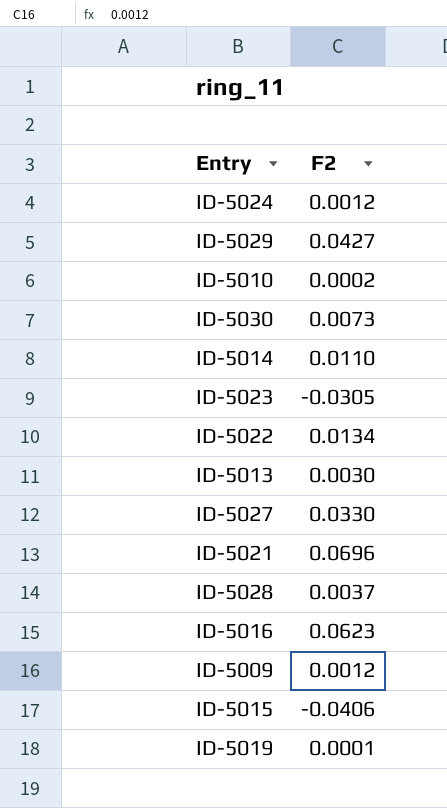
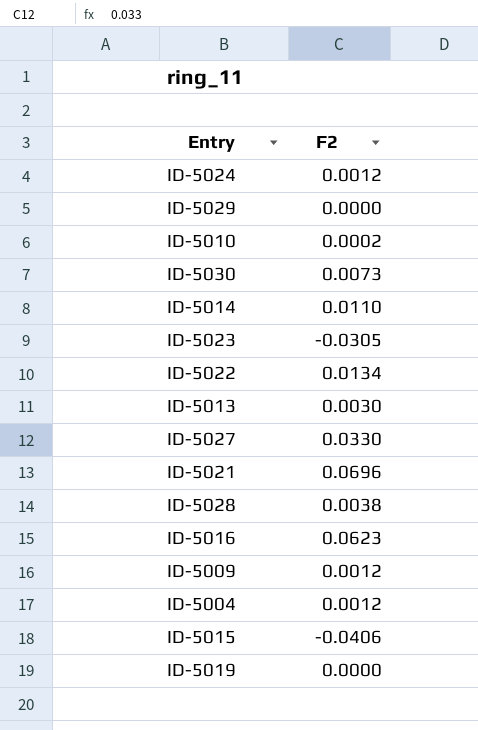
ID-5029 | F2: 0.0427 -> 0.0000
ID-5028 | F2: 0.0037 -> 0.0038
row ID-5004: none -> 0.0012
ID-5019 | F2: 0.0001 -> 0.0000

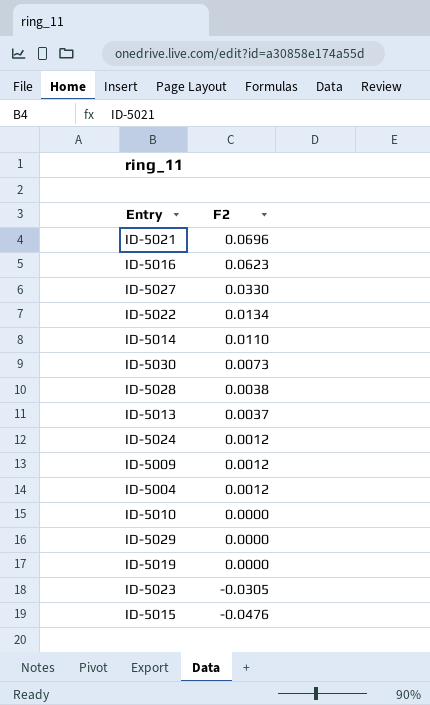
row order: none -> F2 descending
ID-5013 | F2: 0.0030 -> 0.0037
ID-5010 | F2: 0.0002 -> 0.0000
ID-5015 | F2: -0.0406 -> -0.0476

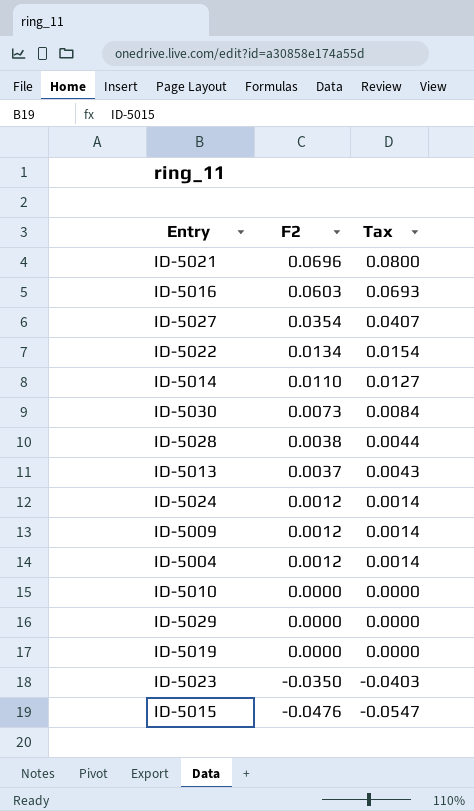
column Tax | formula: none -> [F2] * 1.15
ID-5016 | F2: 0.0623 -> 0.0603
ID-5027 | F2: 0.0330 -> 0.0354
ID-5023 | F2: -0.0305 -> -0.0350

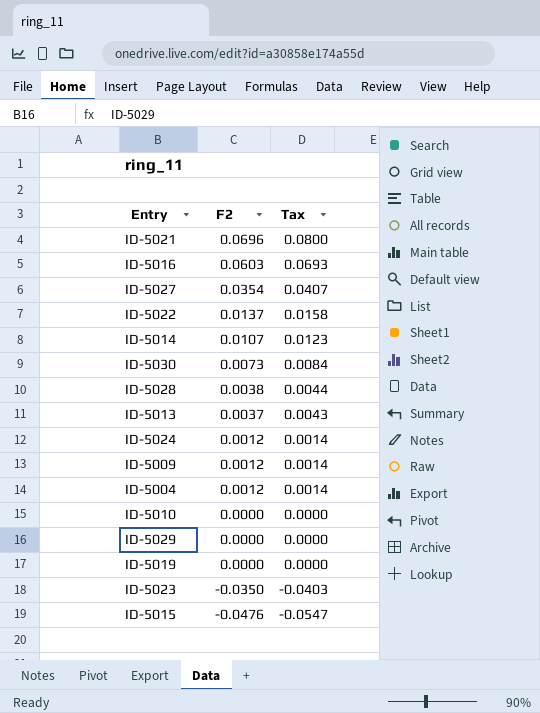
ID-5022 | F2: 0.0134 -> 0.0137
ID-5022 | Tax: 0.0154 -> 0.0158
ID-5014 | F2: 0.0110 -> 0.0107
ID-5014 | Tax: 0.0127 -> 0.0123

